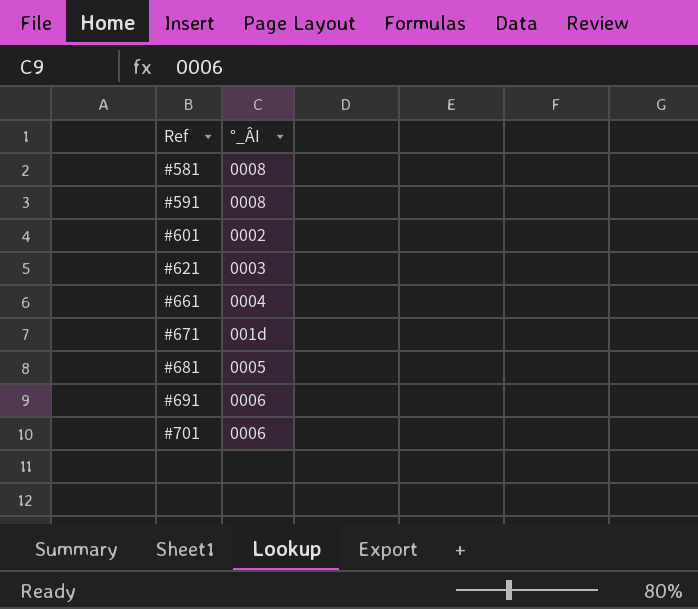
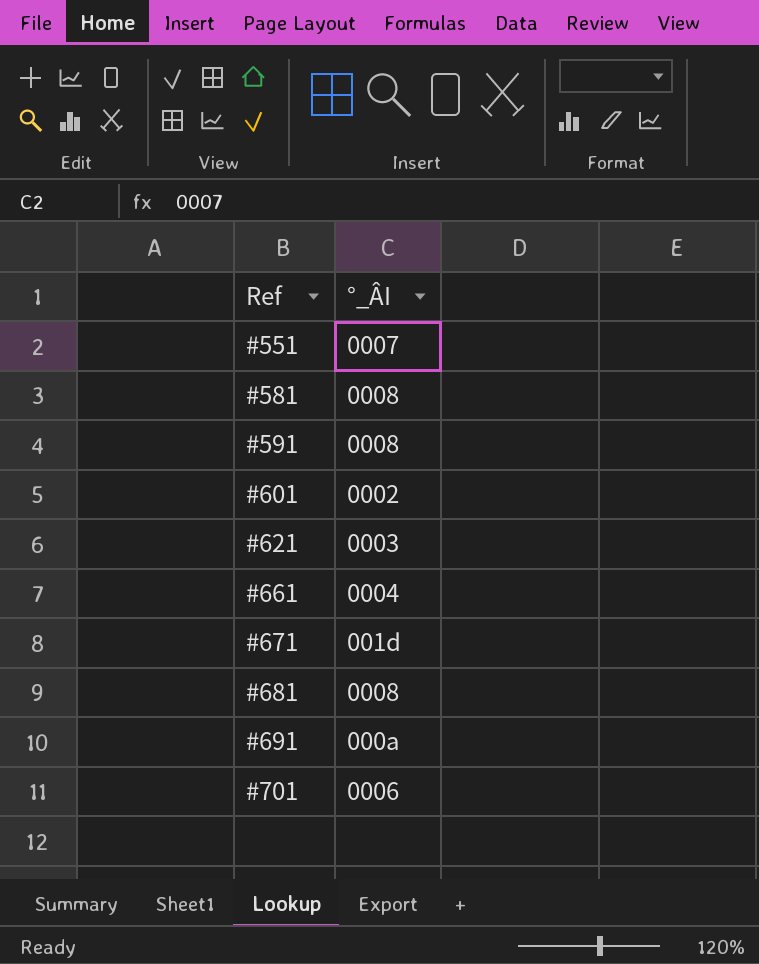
row #551: none -> 0007
#681 | °_ÂI: 0005 -> 0008
#691 | °_ÂI: 0006 -> 000a

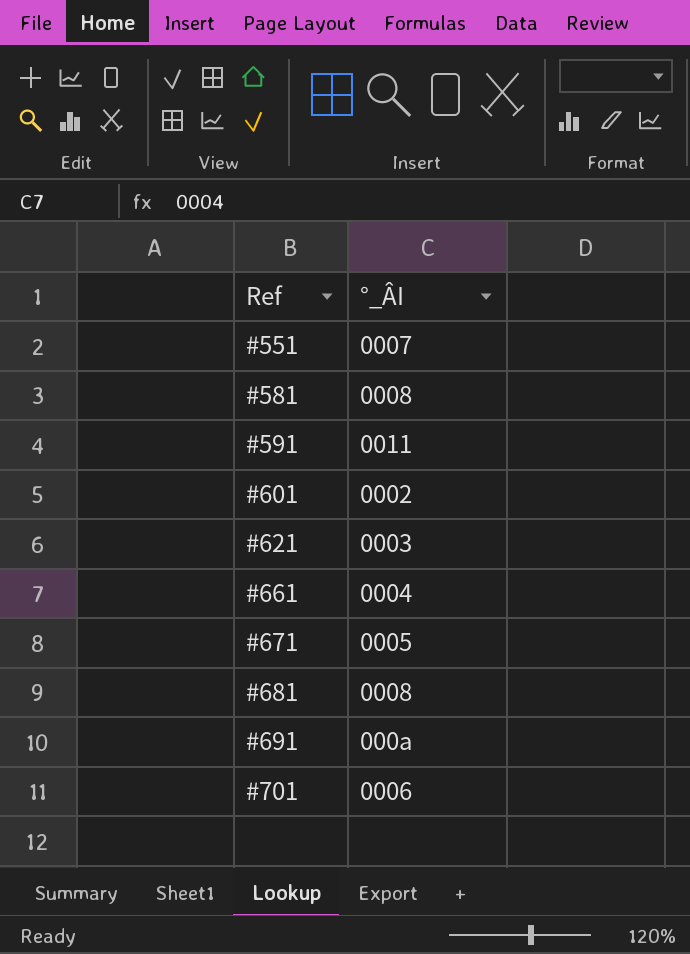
#591 | °_ÂI: 0008 -> 0011
#671 | °_ÂI: 001d -> 0005

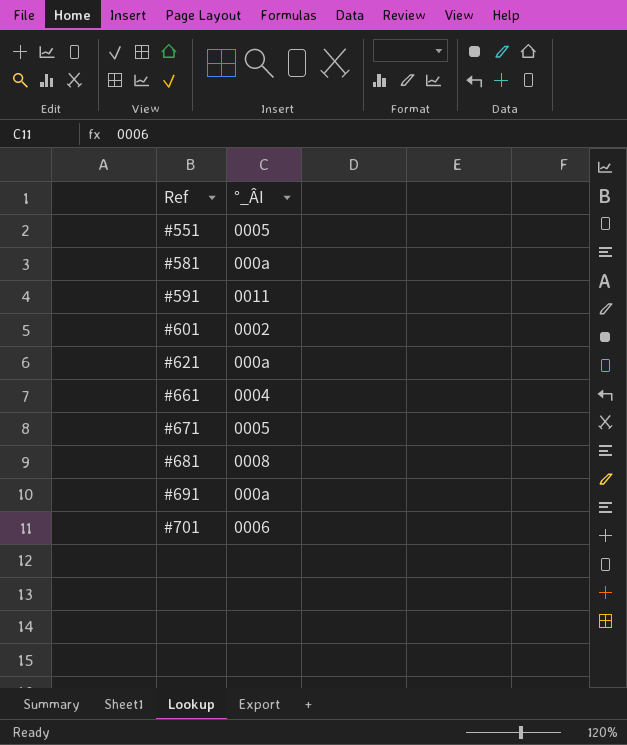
#551 | °_ÂI: 0007 -> 0005
#581 | °_ÂI: 0008 -> 000a
#621 | °_ÂI: 0003 -> 000a

